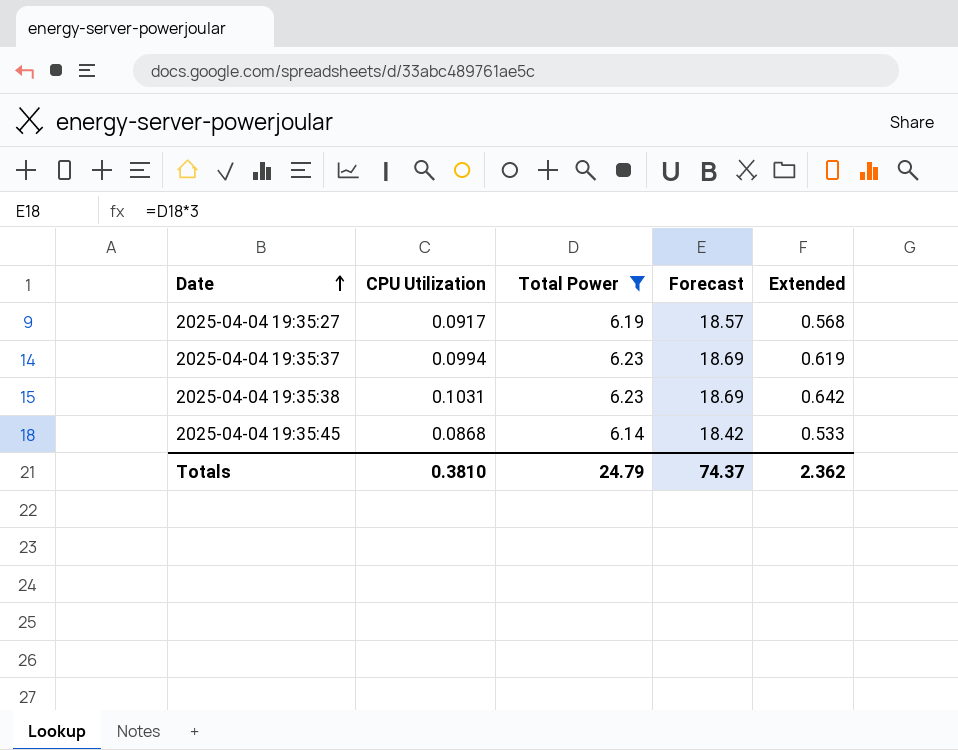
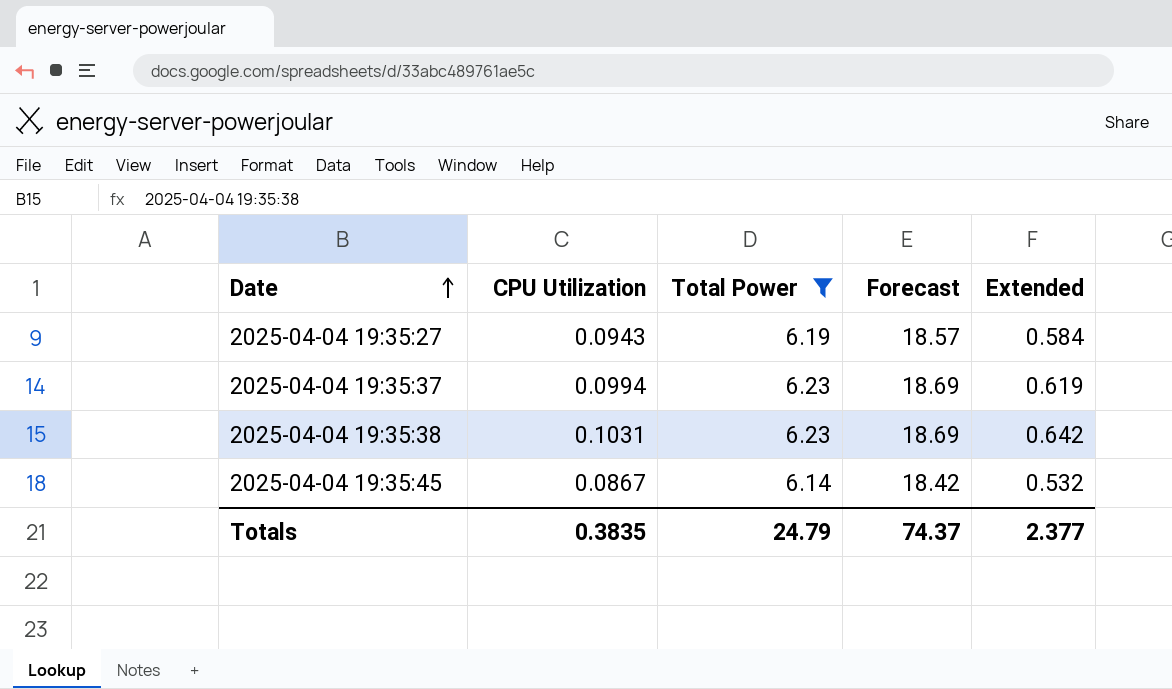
2025-04-04 19:35:27 | CPU Utilization: 0.0917 -> 0.0943
2025-04-04 19:35:27 | Extended: 0.568 -> 0.584
2025-04-04 19:35:45 | CPU Utilization: 0.0868 -> 0.0867
2025-04-04 19:35:45 | Extended: 0.533 -> 0.532
Totals | CPU Utilization: 0.3810 -> 0.3835
Totals | Extended: 2.362 -> 2.377

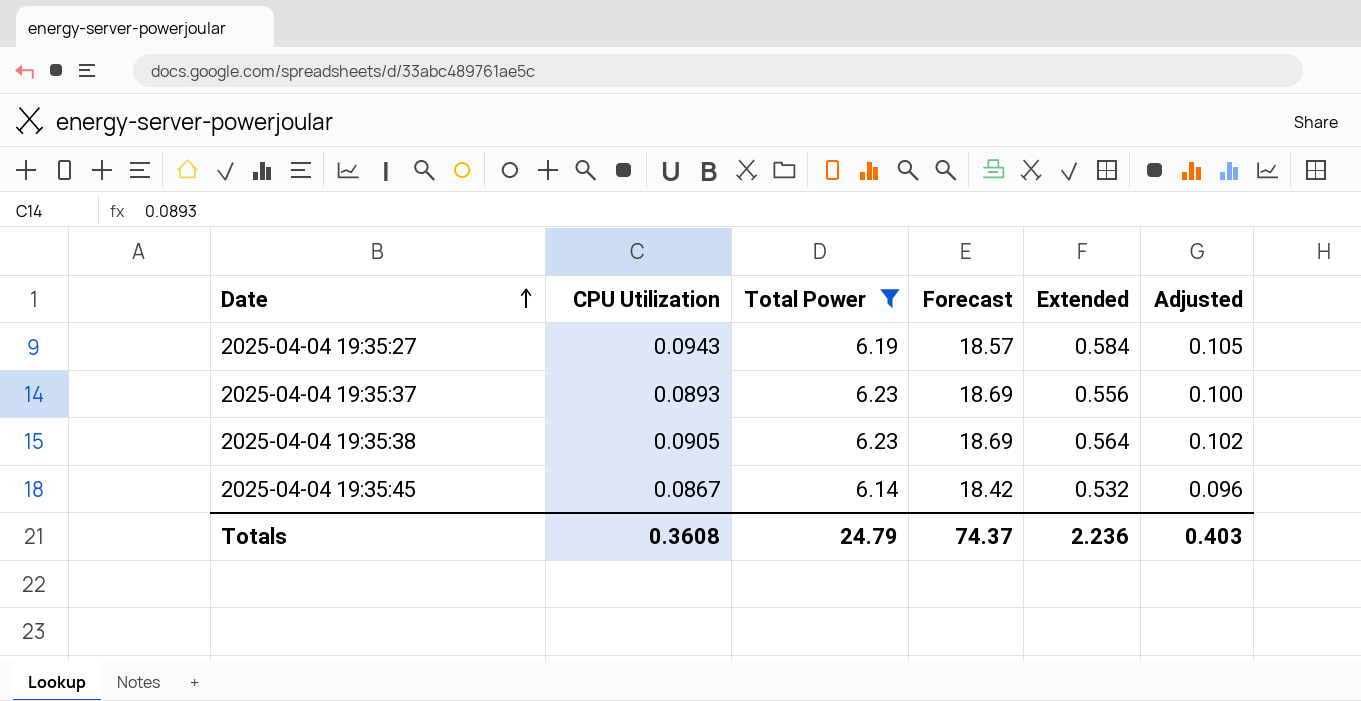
column Adjusted | formula: none -> [Extended] * 0.18
2025-04-04 19:35:37 | CPU Utilization: 0.0994 -> 0.0893
2025-04-04 19:35:37 | Extended: 0.619 -> 0.556
2025-04-04 19:35:38 | CPU Utilization: 0.1031 -> 0.0905
2025-04-04 19:35:38 | Extended: 0.642 -> 0.564
Totals | CPU Utilization: 0.3835 -> 0.3608
Totals | Extended: 2.377 -> 2.236

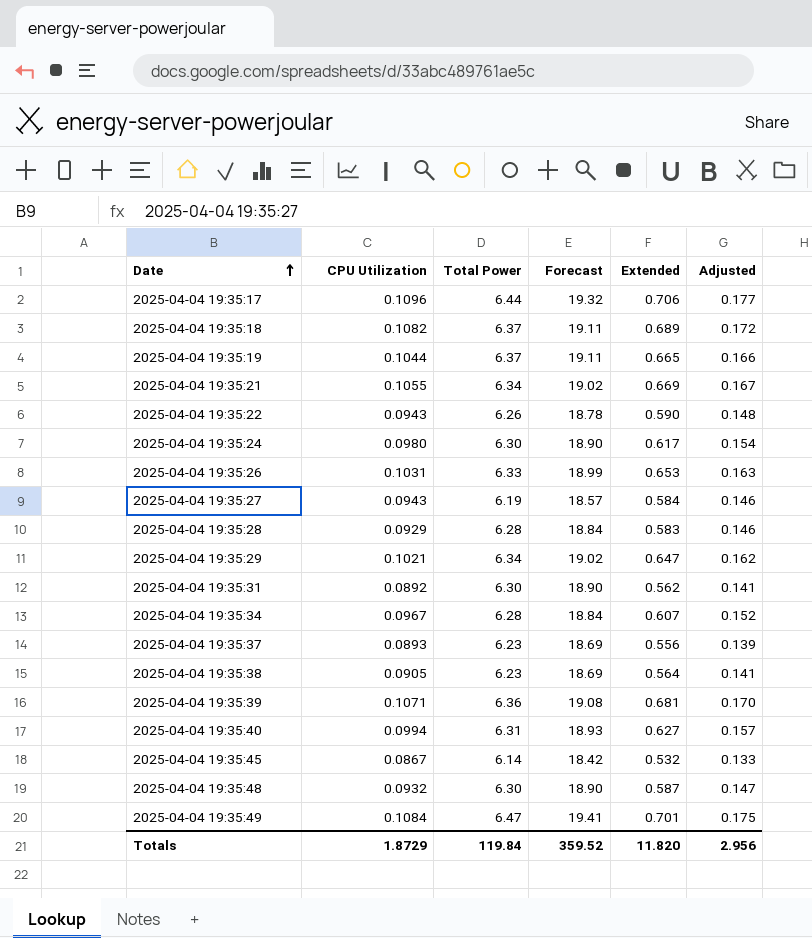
filter: Total Power <= 6.23 -> none
column Adjusted | formula: [Extended] * 0.18 -> [Extended] * 0.25
Totals | CPU Utilization: 0.3608 -> 1.8729
Totals | Total Power: 24.79 -> 119.84
Totals | Forecast: 74.37 -> 359.52
Totals | Extended: 2.236 -> 11.820
Totals | Adjusted: 0.403 -> 2.956

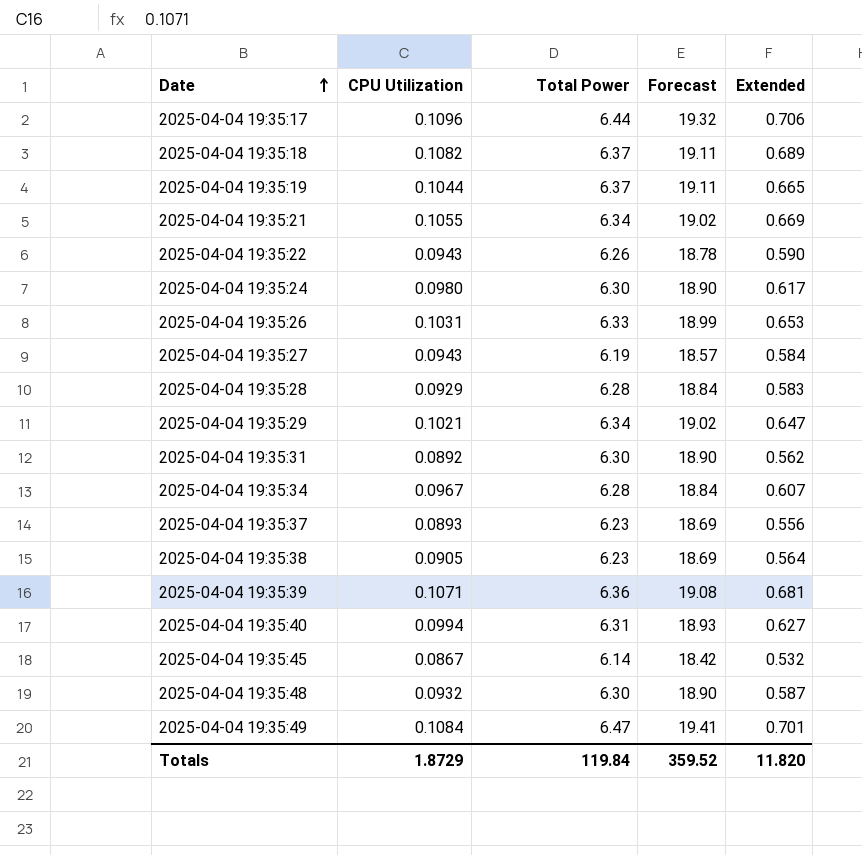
column Adjusted | formula: [Extended] * 0.25 -> none

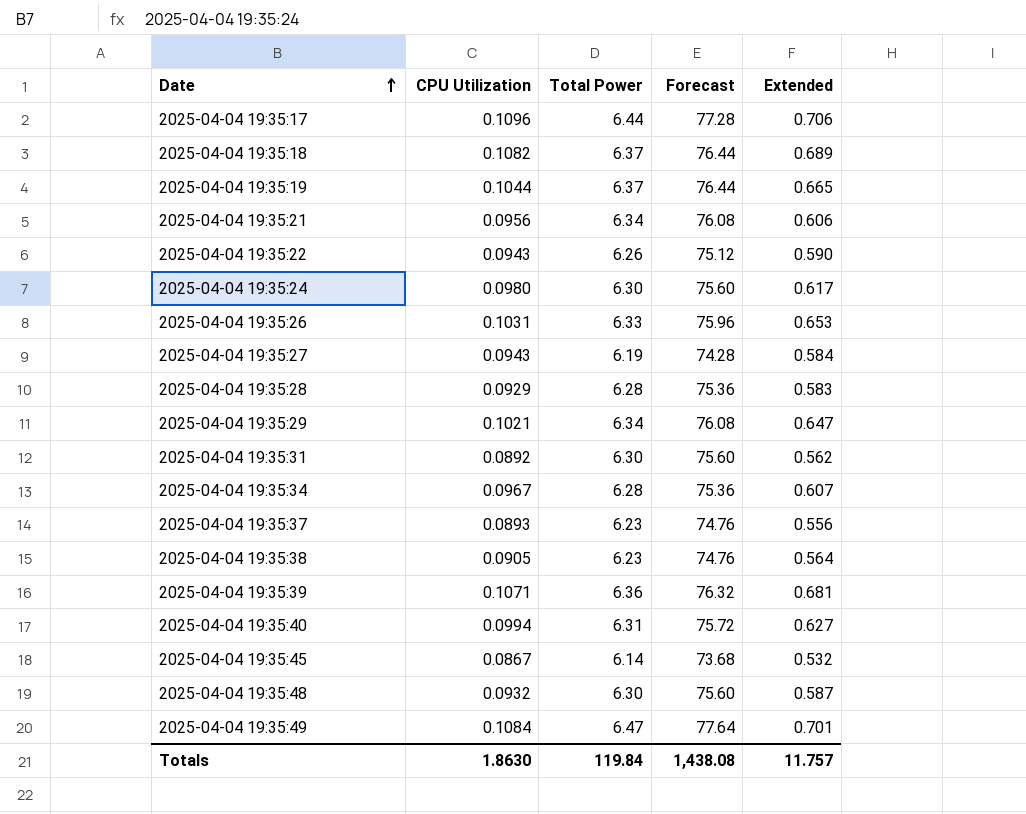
column Forecast | formula: [Total Power] * 3 -> [Total Power] * 12
2025-04-04 19:35:21 | CPU Utilization: 0.1055 -> 0.0956
2025-04-04 19:35:21 | Extended: 0.669 -> 0.606
Totals | CPU Utilization: 1.8729 -> 1.8630
Totals | Forecast: 359.52 -> 1,438.08
Totals | Extended: 11.820 -> 11.757

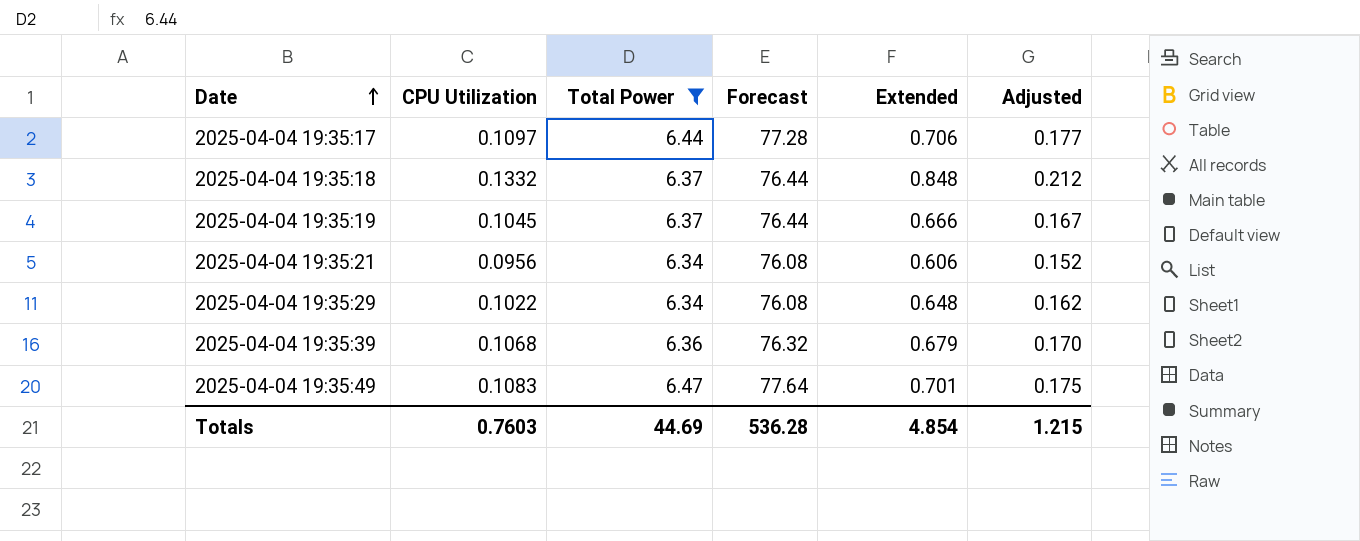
filter: none -> Total Power >= 6.34
column Adjusted | formula: none -> [Extended] * 0.25
2025-04-04 19:35:17 | CPU Utilization: 0.1096 -> 0.1097
2025-04-04 19:35:18 | CPU Utilization: 0.1082 -> 0.1332
2025-04-04 19:35:18 | Extended: 0.689 -> 0.848
2025-04-04 19:35:19 | CPU Utilization: 0.1044 -> 0.1045
2025-04-04 19:35:19 | Extended: 0.665 -> 0.666
2025-04-04 19:35:29 | CPU Utilization: 0.1021 -> 0.1022
2025-04-04 19:35:29 | Extended: 0.647 -> 0.648
2025-04-04 19:35:39 | CPU Utilization: 0.1071 -> 0.1068
2025-04-04 19:35:39 | Extended: 0.681 -> 0.679
2025-04-04 19:35:49 | CPU Utilization: 0.1084 -> 0.1083
Totals | CPU Utilization: 1.8630 -> 0.7603
Totals | Total Power: 119.84 -> 44.69
Totals | Forecast: 1,438.08 -> 536.28
Totals | Extended: 11.757 -> 4.854

